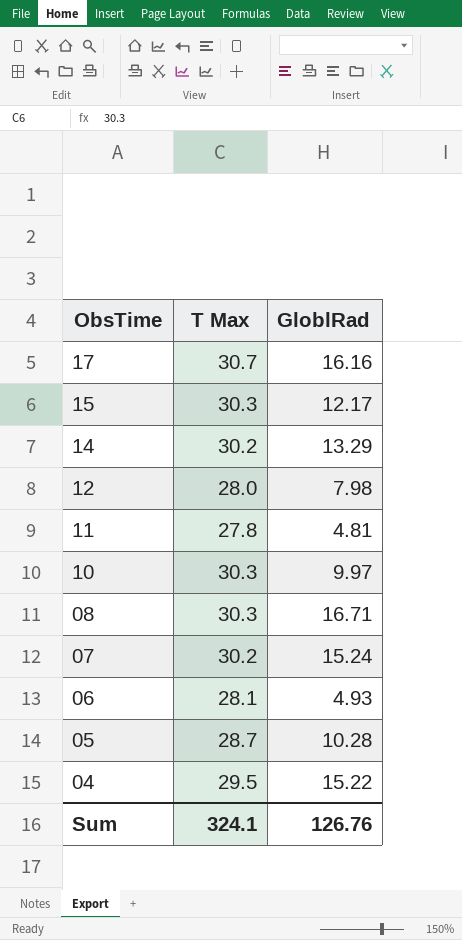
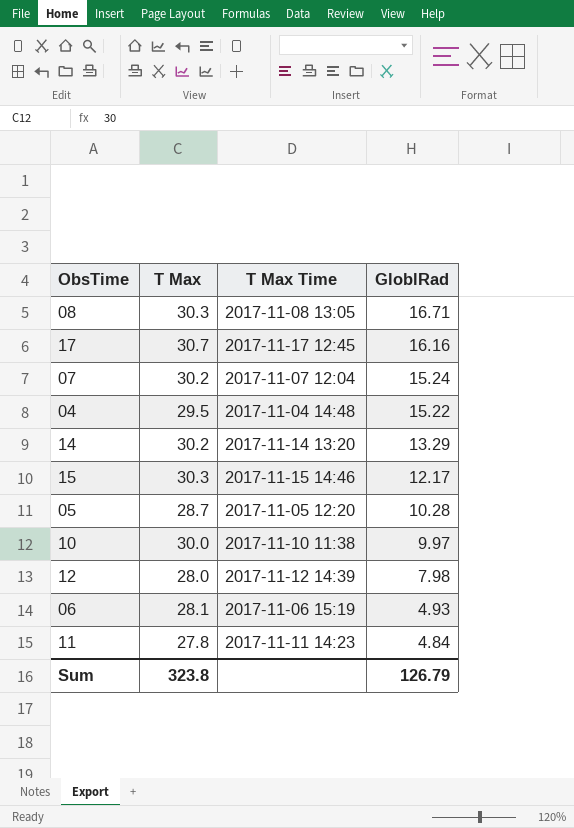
row order: ObsTime descending -> GloblRad descending
column T Max Time | position: none -> 3
10 | T Max: 30.3 -> 30.0
11 | GloblRad: 4.81 -> 4.84
Sum | T Max: 324.1 -> 323.8
Sum | GloblRad: 126.76 -> 126.79

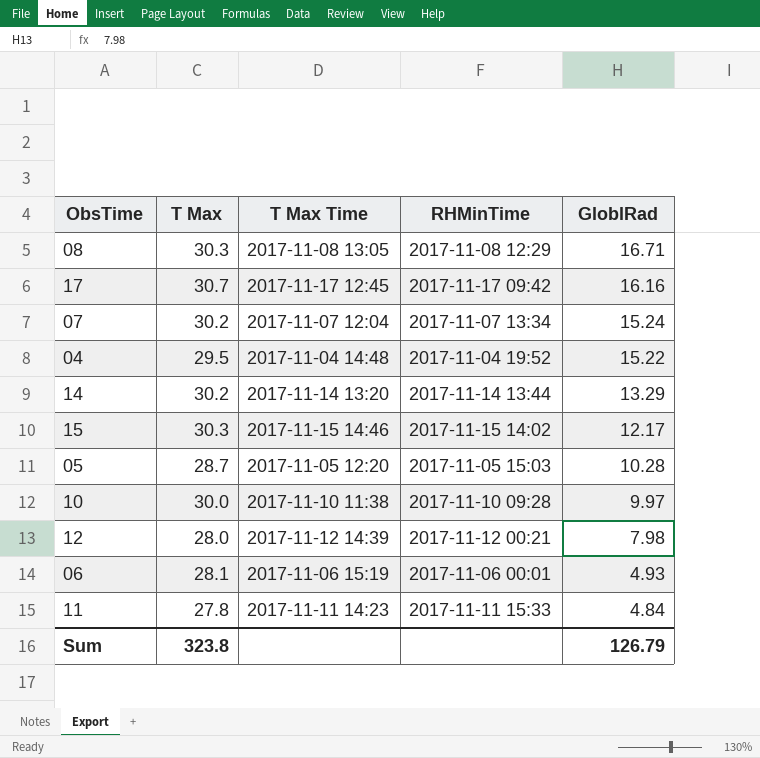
column RHMinTime | position: none -> 4

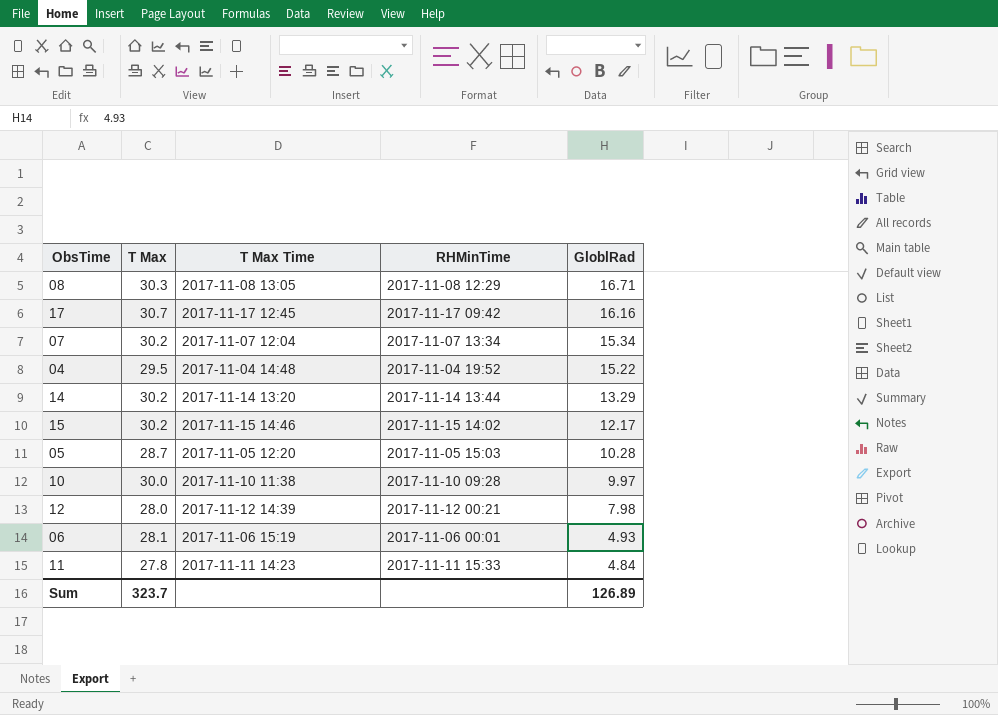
07 | GloblRad: 15.24 -> 15.34
15 | T Max: 30.3 -> 30.2
Sum | T Max: 323.8 -> 323.7
Sum | GloblRad: 126.79 -> 126.89

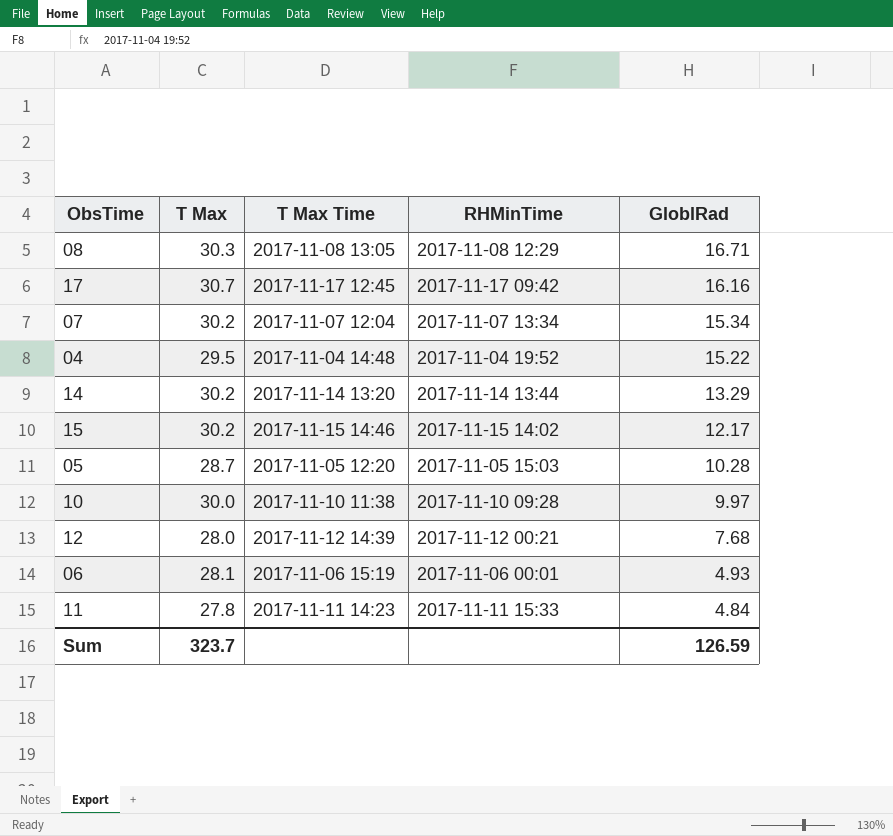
12 | GloblRad: 7.98 -> 7.68
Sum | GloblRad: 126.89 -> 126.59

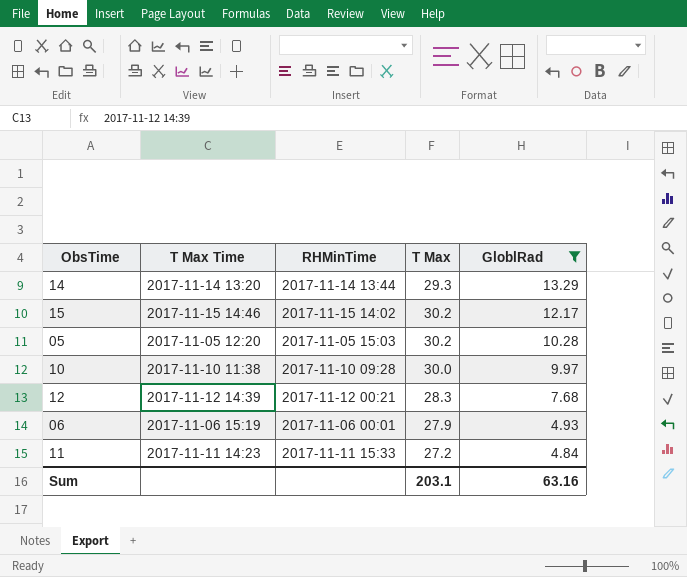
filter: none -> GloblRad <= 13.29
column T Max | position: 2 -> 4
14 | T Max: 30.2 -> 29.3
05 | T Max: 28.7 -> 30.2
12 | T Max: 28.0 -> 28.3
06 | T Max: 28.1 -> 27.9
11 | T Max: 27.8 -> 27.2
Sum | T Max: 323.7 -> 203.1
Sum | GloblRad: 126.59 -> 63.16

